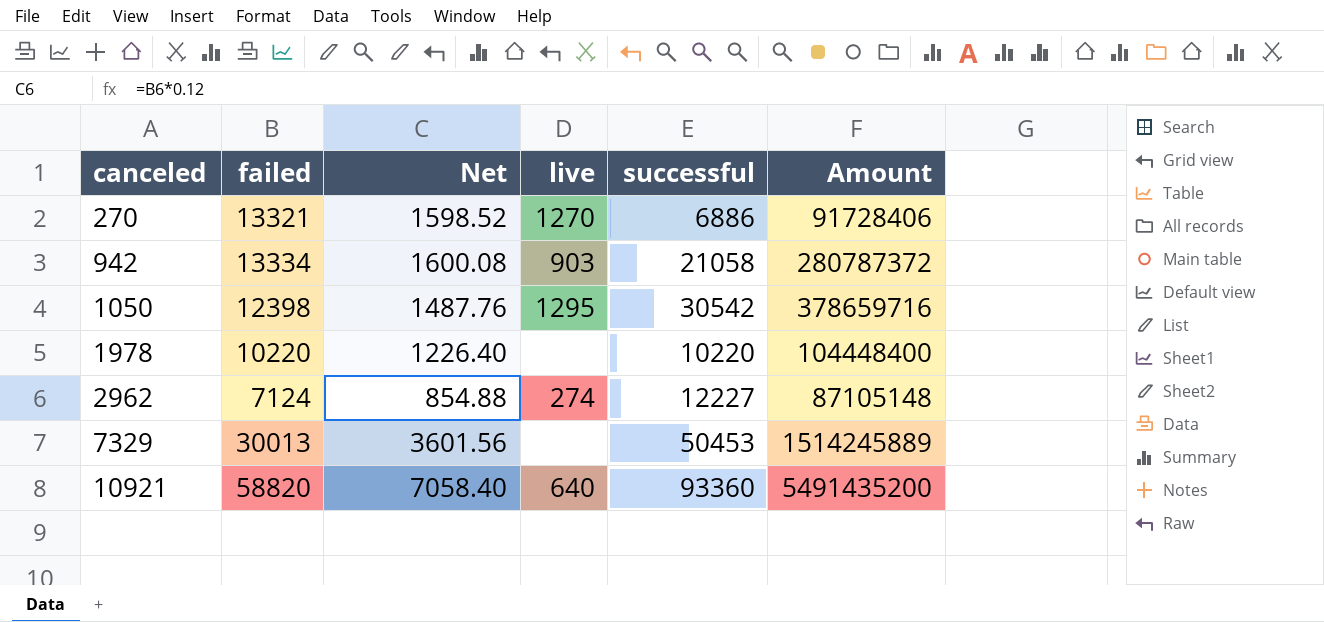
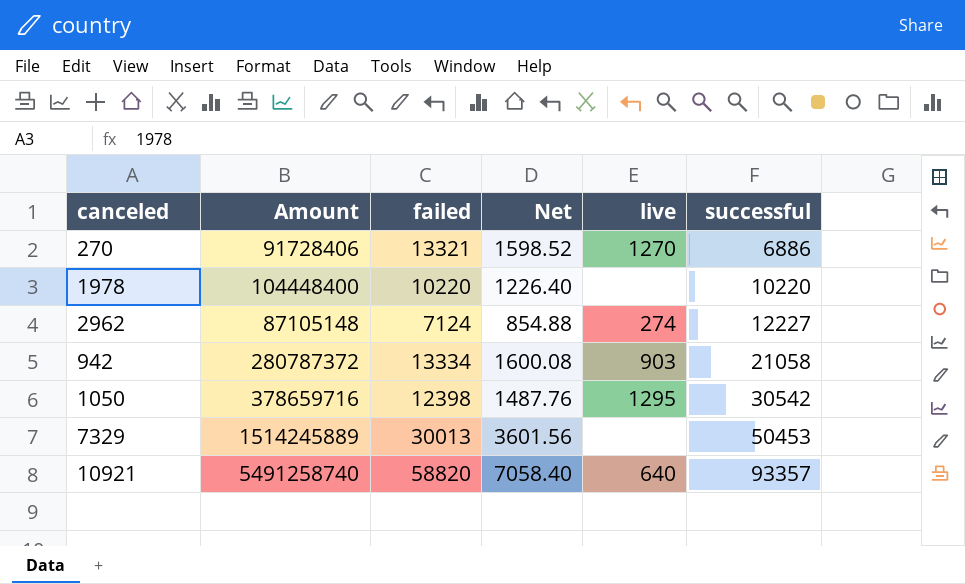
row order: canceled ascending -> successful ascending
column Amount | position: 6 -> 2
10921 | Amount: 5491435200 -> 5491258740
10921 | successful: 93360 -> 93357

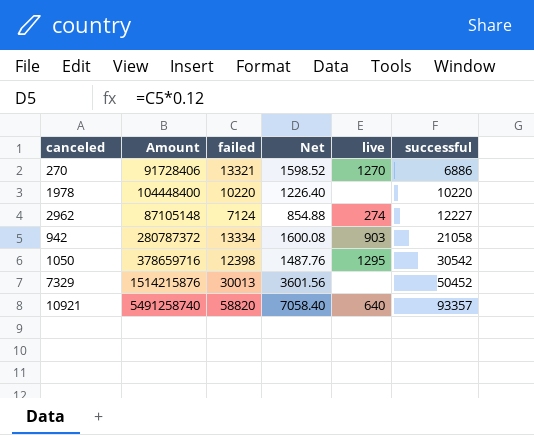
7329 | Amount: 1514245889 -> 1514215876
7329 | successful: 50453 -> 50452

